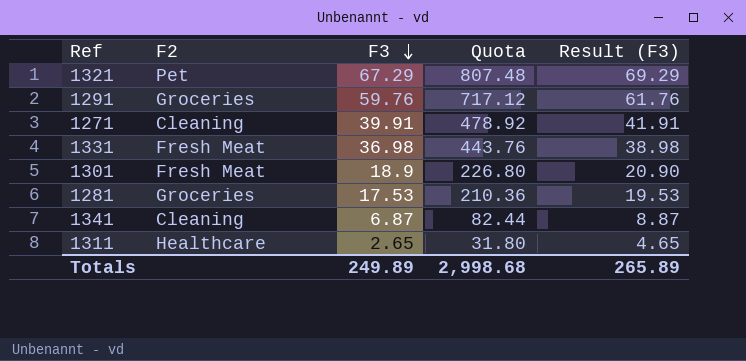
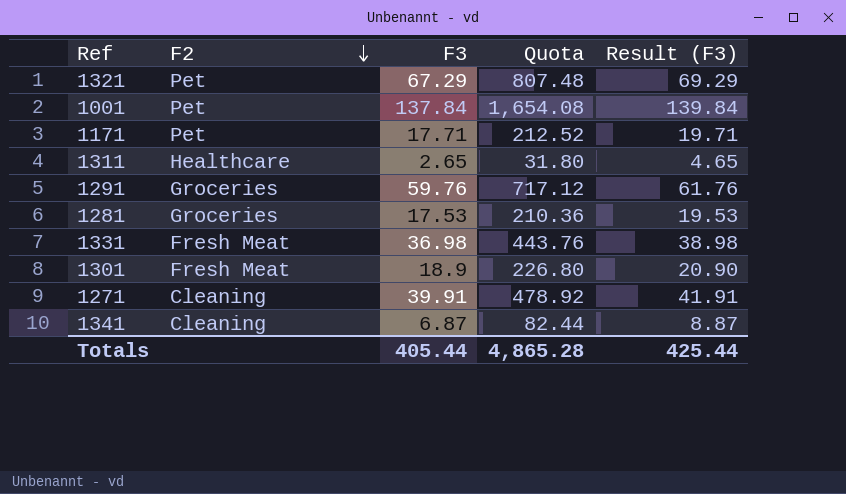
row order: F3 descending -> F2 descending
row 1001: none -> Pet | 137.84 | 1,654.08 | 139.84
row 1171: none -> Pet | 17.71 | 212.52 | 19.71
Totals | F3: 249.89 -> 405.44
Totals | Quota: 2,998.68 -> 4,865.28
Totals | Result (F3): 265.89 -> 425.44

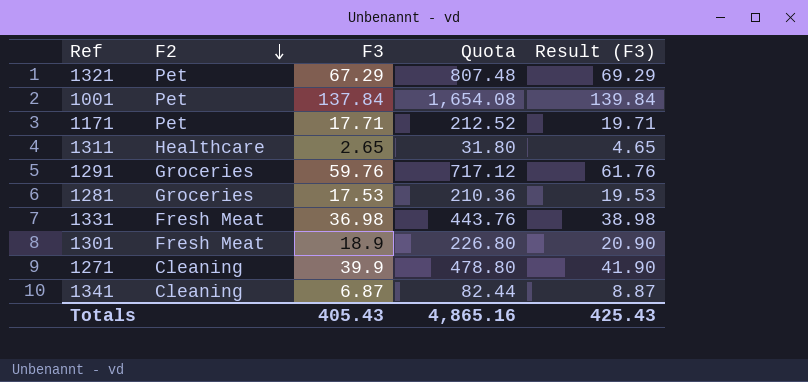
1271 | F3: 39.91 -> 39.9
1271 | Quota: 478.92 -> 478.80
1271 | Result (F3): 41.91 -> 41.90
Totals | F3: 405.44 -> 405.43
Totals | Quota: 4,865.28 -> 4,865.16
Totals | Result (F3): 425.44 -> 425.43

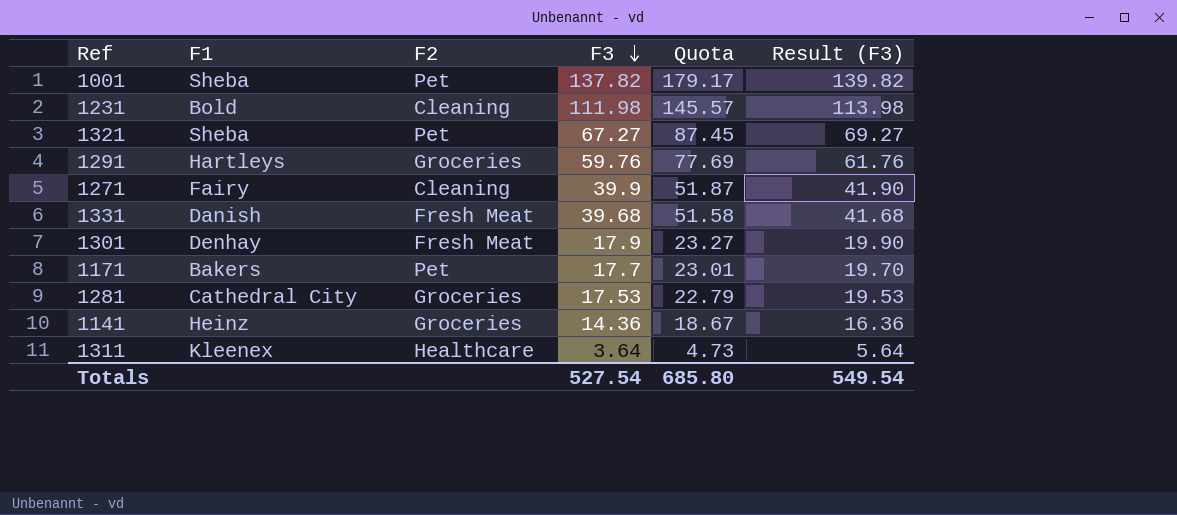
row order: F2 descending -> F3 descending
column F1 | position: none -> 2
column Quota | formula: [F3] * 12 -> [F3] * 1.3
row 1341: Cleaning | 6.87 | 82.44 | 8.87 -> none
1001 | F3: 137.84 -> 137.82
1001 | Result (F3): 139.84 -> 139.82
row 1231: none -> Bold | Cleaning | 111.98 | 145.57 | 113.98
1321 | F3: 67.29 -> 67.27
1321 | Result (F3): 69.29 -> 69.27
1331 | F3: 36.98 -> 39.68
1331 | Result (F3): 38.98 -> 41.68
1301 | F3: 18.9 -> 17.9
1301 | Result (F3): 20.90 -> 19.90
1171 | F3: 17.71 -> 17.7
1171 | Result (F3): 19.71 -> 19.70
row 1141: none -> Heinz | Groceries | 14.36 | 18.67 | 16.36
1311 | F3: 2.65 -> 3.64
1311 | Result (F3): 4.65 -> 5.64
Totals | F3: 405.43 -> 527.54
Totals | Quota: 4,865.16 -> 685.80
Totals | Result (F3): 425.43 -> 549.54

